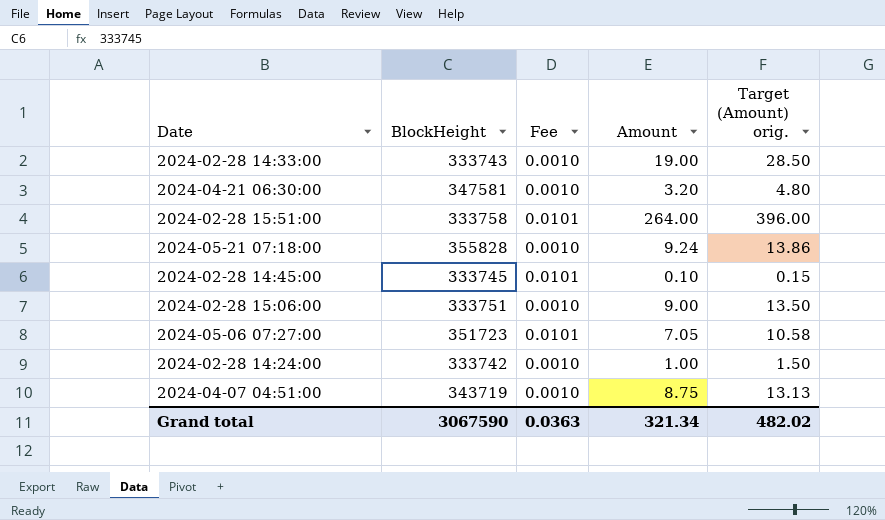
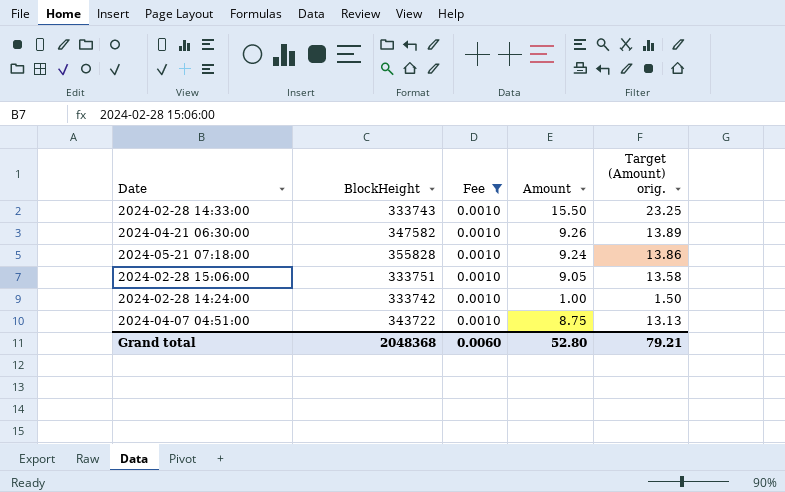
filter: none -> Fee = 0.0010
2024-02-28 14:33:00 | Amount: 19.00 -> 15.50
2024-02-28 14:33:00 | Target (Amount) orig.: 28.50 -> 23.25
2024-04-21 06:30:00 | BlockHeight: 347581 -> 347582
2024-04-21 06:30:00 | Amount: 3.20 -> 9.26
2024-04-21 06:30:00 | Target (Amount) orig.: 4.80 -> 13.89
2024-02-28 15:06:00 | Amount: 9.00 -> 9.05
2024-02-28 15:06:00 | Target (Amount) orig.: 13.50 -> 13.58
2024-04-07 04:51:00 | BlockHeight: 343719 -> 343722
Grand total | BlockHeight: 3067590 -> 2048368
Grand total | Fee: 0.0363 -> 0.0060
Grand total | Amount: 321.34 -> 52.80
Grand total | Target (Amount) orig.: 482.02 -> 79.21

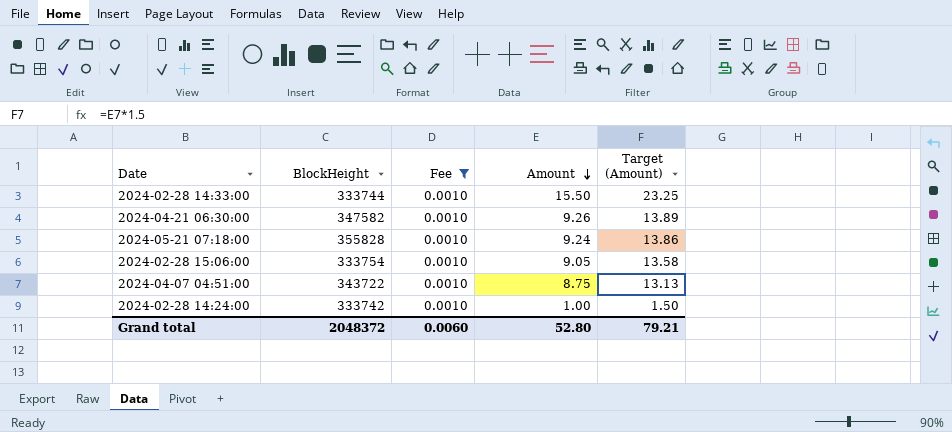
row order: none -> Amount descending
column name: Target (Amount) orig. -> Target (Amount)
2024-02-28 14:33:00 | BlockHeight: 333743 -> 333744
2024-02-28 15:06:00 | BlockHeight: 333751 -> 333754
Grand total | BlockHeight: 2048368 -> 2048372

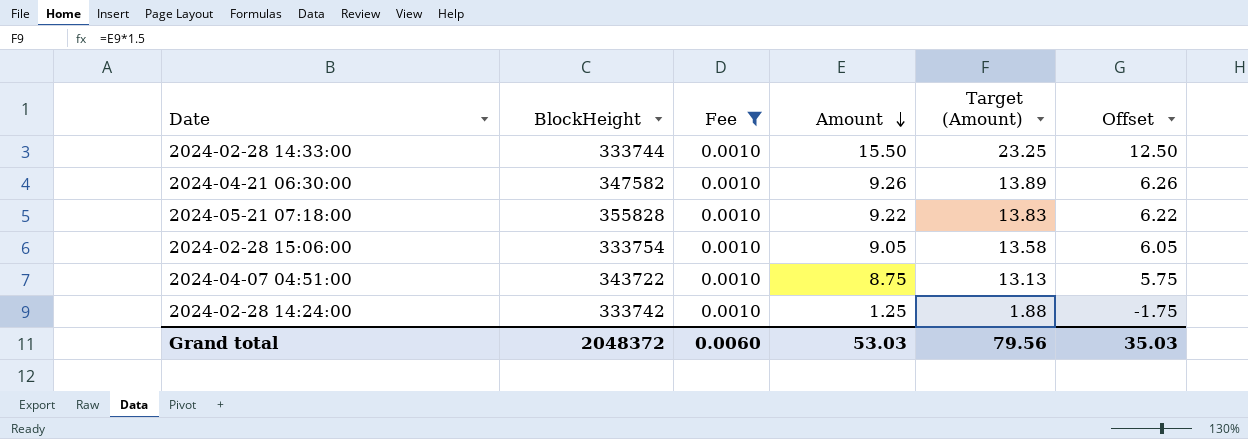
column Offset | formula: none -> [Amount] - 3
2024-05-21 07:18:00 | Amount: 9.24 -> 9.22
2024-05-21 07:18:00 | Target (Amount): 13.86 -> 13.83
2024-02-28 14:24:00 | Amount: 1.00 -> 1.25
2024-02-28 14:24:00 | Target (Amount): 1.50 -> 1.88
Grand total | Amount: 52.80 -> 53.03
Grand total | Target (Amount): 79.21 -> 79.56

